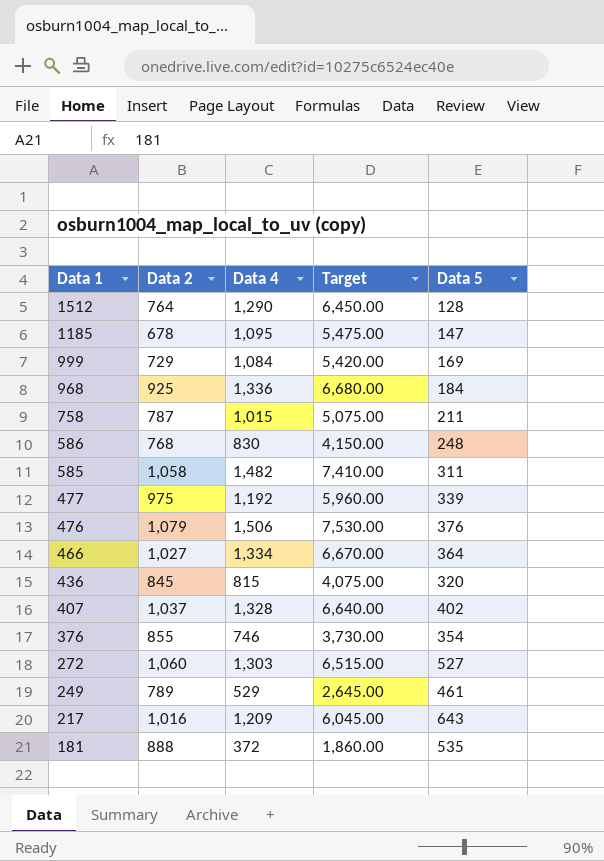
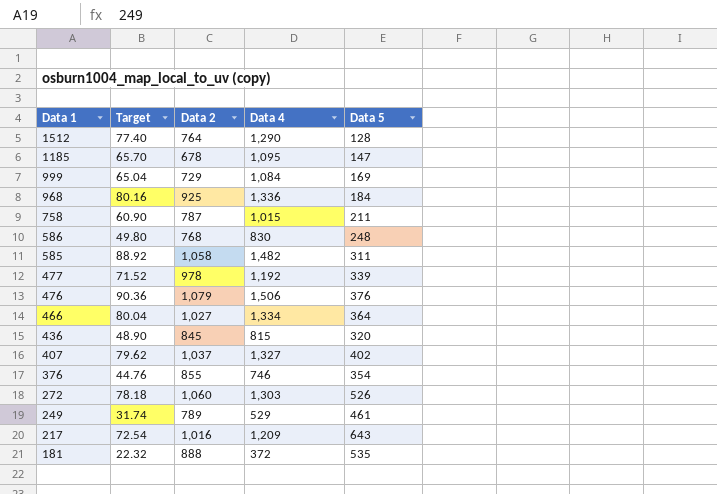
column Target | formula: [Data 4] * 5 -> [Data 4] * 0.06
column Target | position: 4 -> 2
477 | Data 2: 975 -> 978
407 | Data 4: 1,328 -> 1,327
272 | Data 5: 527 -> 526

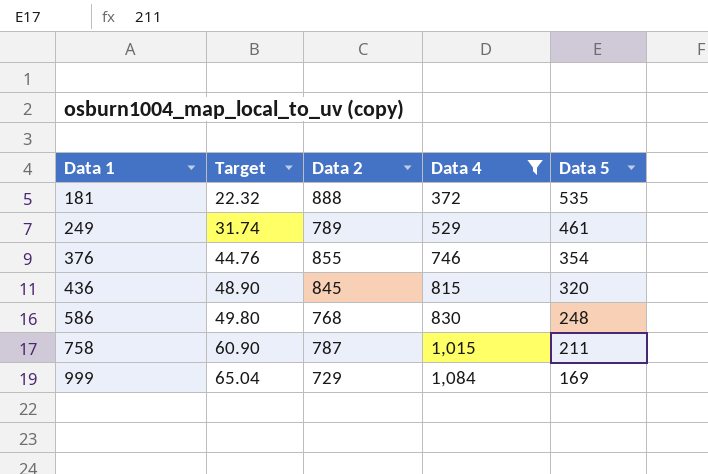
filter: none -> Data 4 <= 1,084
row order: Data 1 descending -> Data 1 ascending

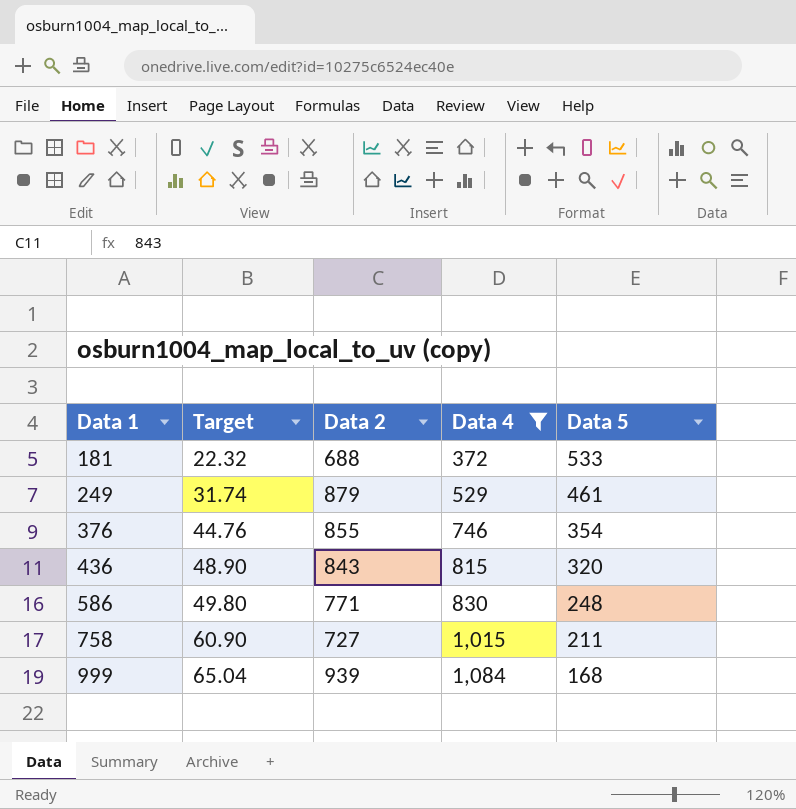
181 | Data 2: 888 -> 688
181 | Data 5: 535 -> 533
249 | Data 2: 789 -> 879
436 | Data 2: 845 -> 843
586 | Data 2: 768 -> 771
758 | Data 2: 787 -> 727
999 | Data 2: 729 -> 939
999 | Data 5: 169 -> 168

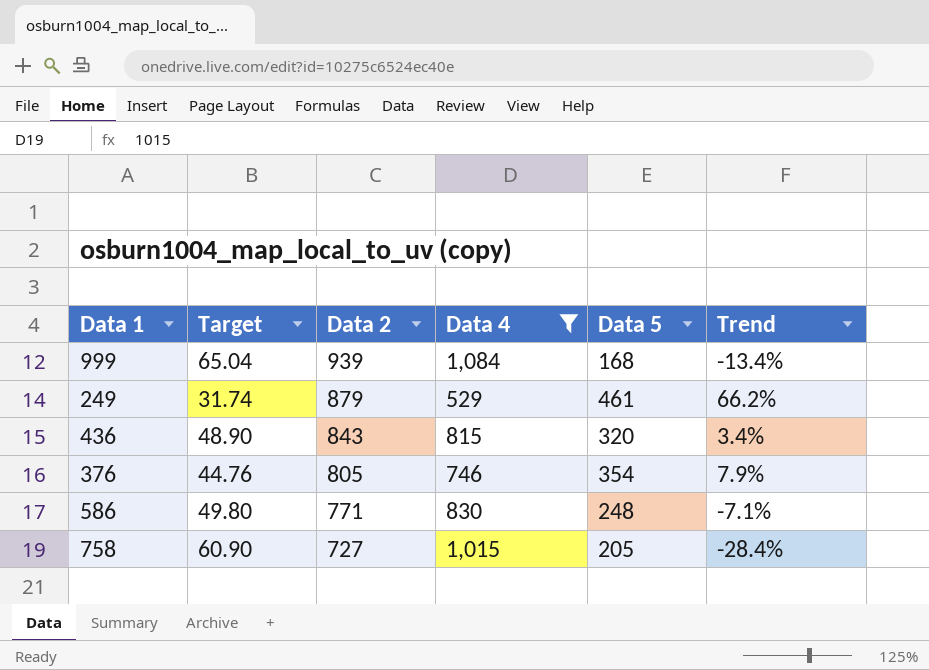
row order: Data 1 ascending -> Data 2 descending
column Trend | formula: none -> ([Data 2] - [Data 4]) / [Data 4]
row 181: 22.32 | 688 | 372 | 533 -> none
376 | Data 2: 855 -> 805
758 | Data 5: 211 -> 205

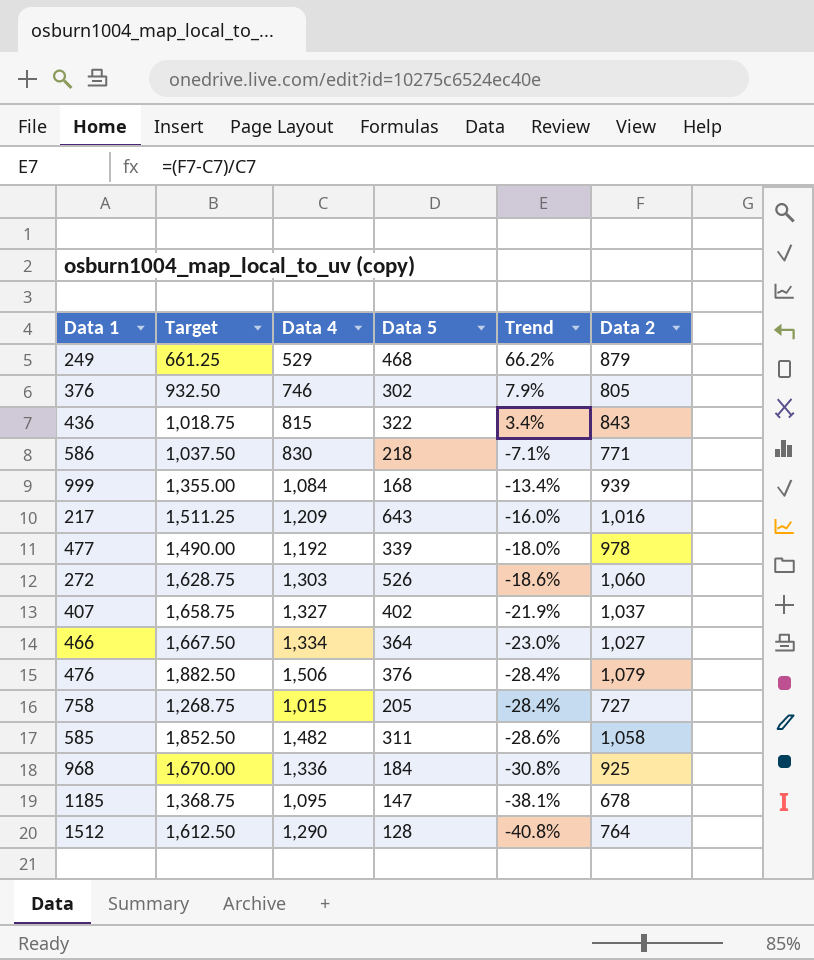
filter: Data 4 <= 1,084 -> none
row order: Data 2 descending -> Trend descending
column Target | formula: [Data 4] * 0.06 -> [Data 4] * 1.25
column Data 2 | position: 3 -> 6
249 | Data 5: 461 -> 468
376 | Data 5: 354 -> 302
436 | Data 5: 320 -> 322
586 | Data 5: 248 -> 218

